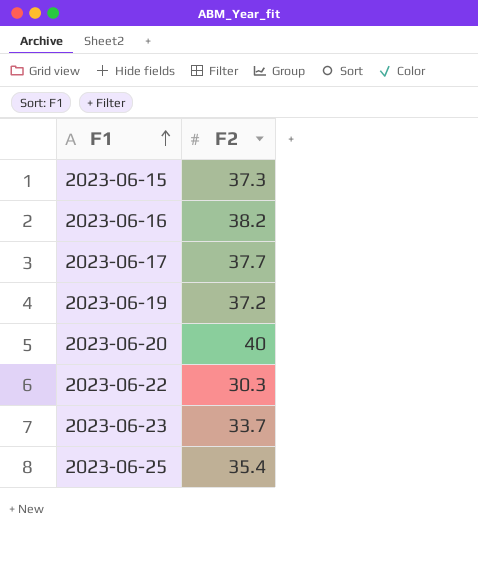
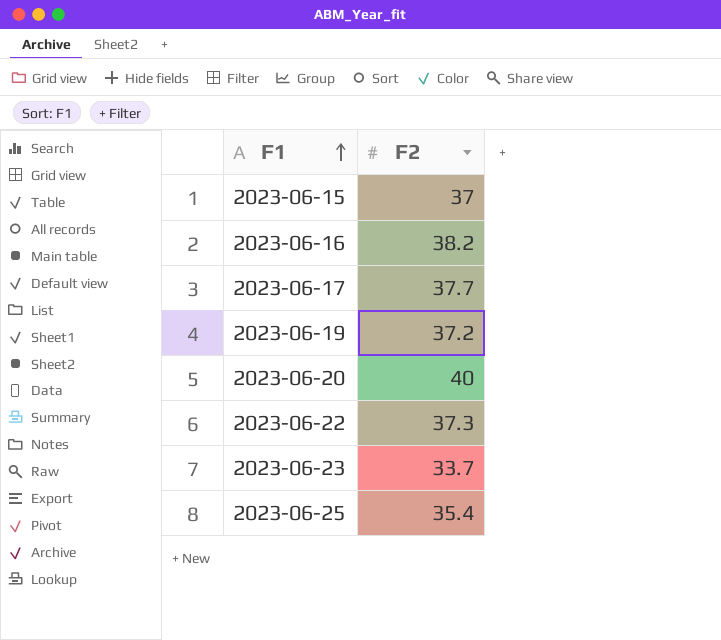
2023-06-15 | F2: 37.3 -> 37
2023-06-22 | F2: 30.3 -> 37.3

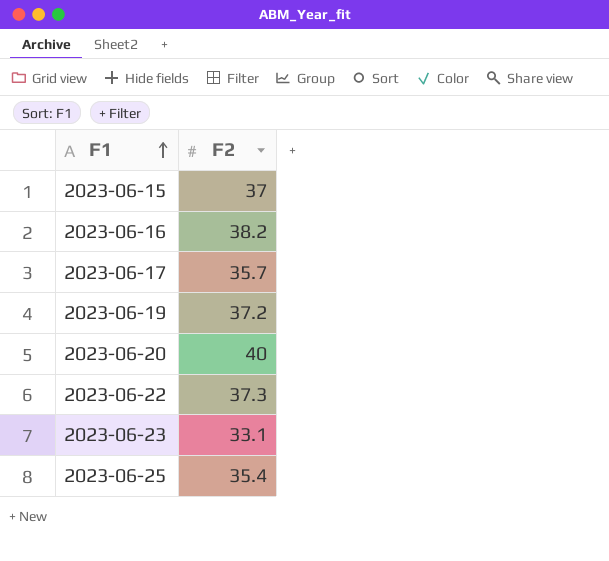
2023-06-17 | F2: 37.7 -> 35.7
2023-06-23 | F2: 33.7 -> 33.1

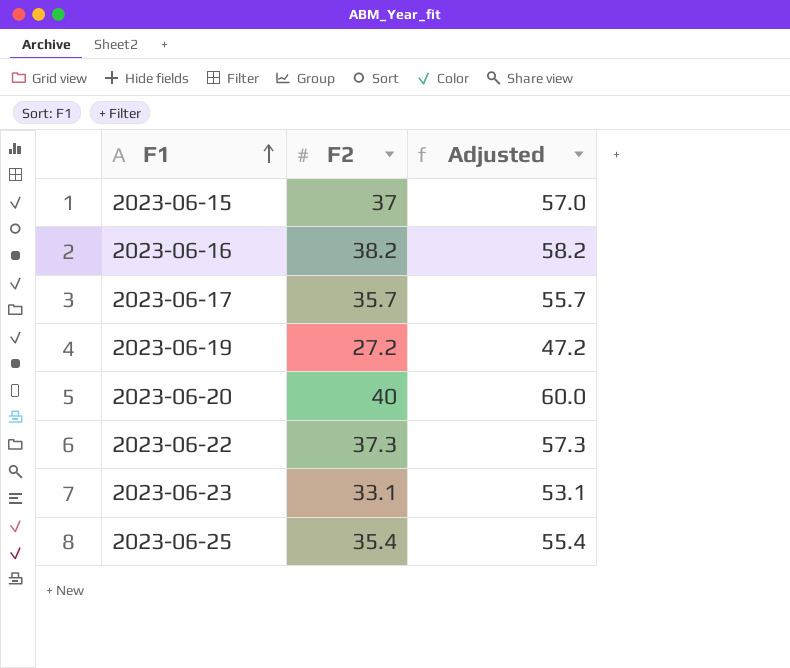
column Adjusted | formula: none -> [F2] + 20
2023-06-19 | F2: 37.2 -> 27.2

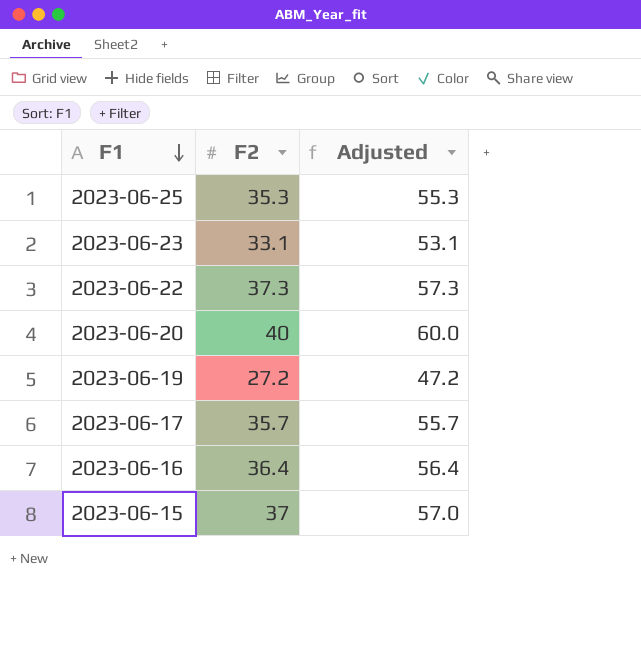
row order: F1 ascending -> F1 descending
2023-06-25 | F2: 35.4 -> 35.3
2023-06-25 | Adjusted: 55.4 -> 55.3
2023-06-16 | F2: 38.2 -> 36.4
2023-06-16 | Adjusted: 58.2 -> 56.4

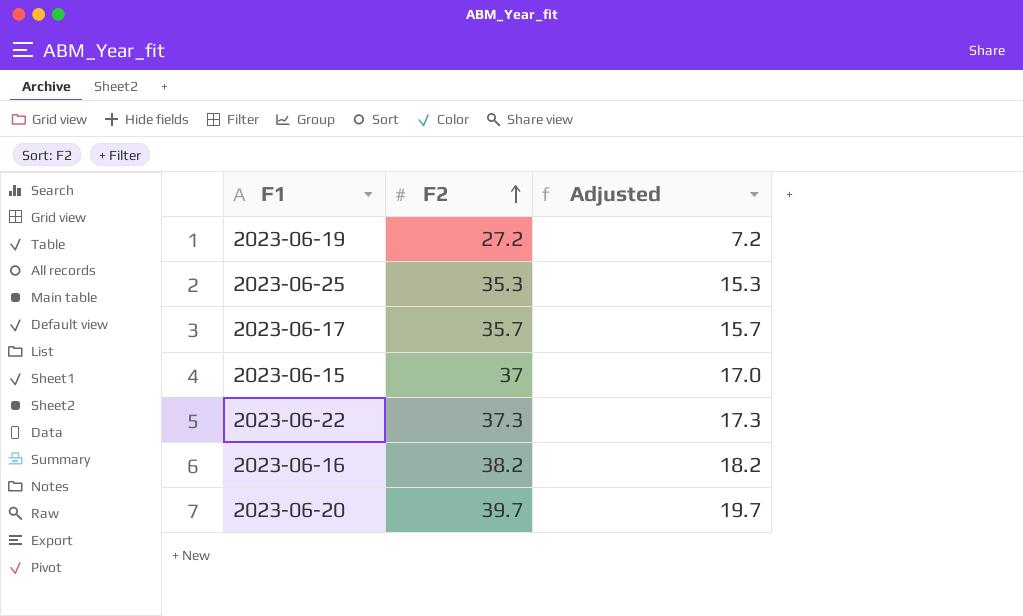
row order: F1 descending -> F2 ascending
column Adjusted | formula: [F2] + 20 -> [F2] - 20
row 2023-06-23: 33.1 | 53.1 -> none
2023-06-16 | F2: 36.4 -> 38.2
2023-06-20 | F2: 40 -> 39.7

